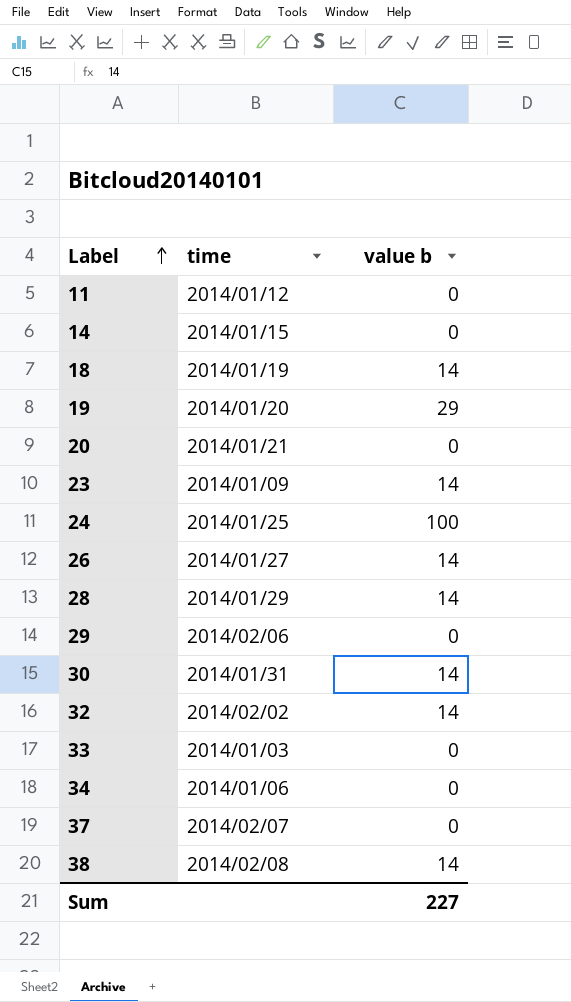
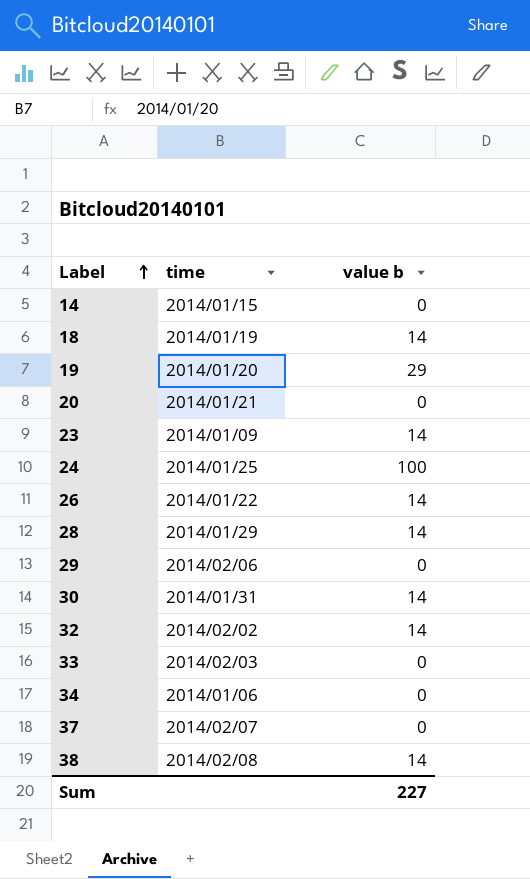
row 11: 2014/01/12 | 0 -> none
26 | time: 2014/01/27 -> 2014/01/22
33 | time: 2014/01/03 -> 2014/02/03

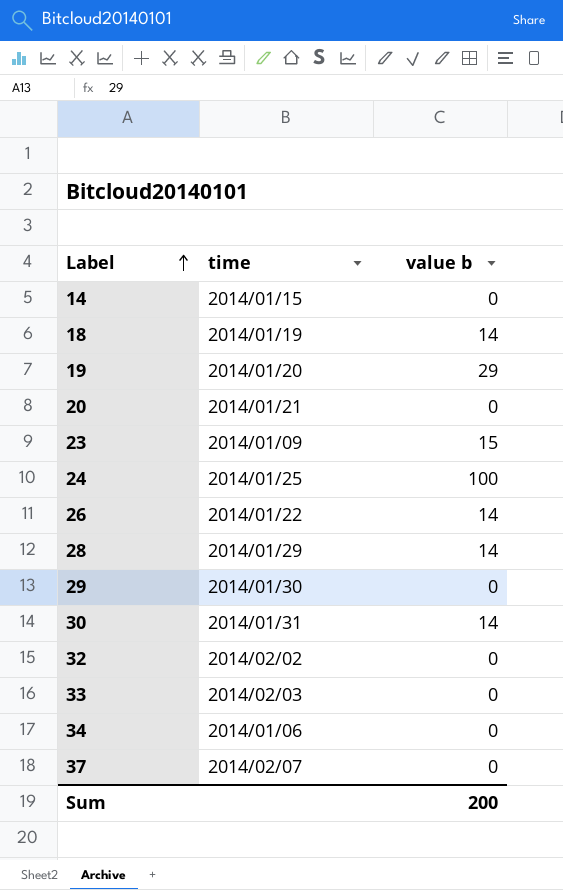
row 38: 2014/02/08 | 14 -> none
23 | value b: 14 -> 15
29 | time: 2014/02/06 -> 2014/01/30
32 | value b: 14 -> 0
Sum | value b: 227 -> 200

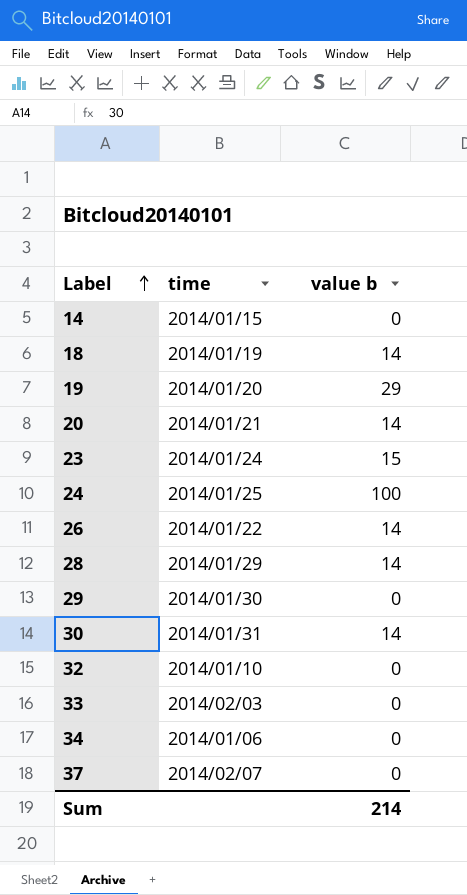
20 | value b: 0 -> 14
23 | time: 2014/01/09 -> 2014/01/24
32 | time: 2014/02/02 -> 2014/01/10
Sum | value b: 200 -> 214

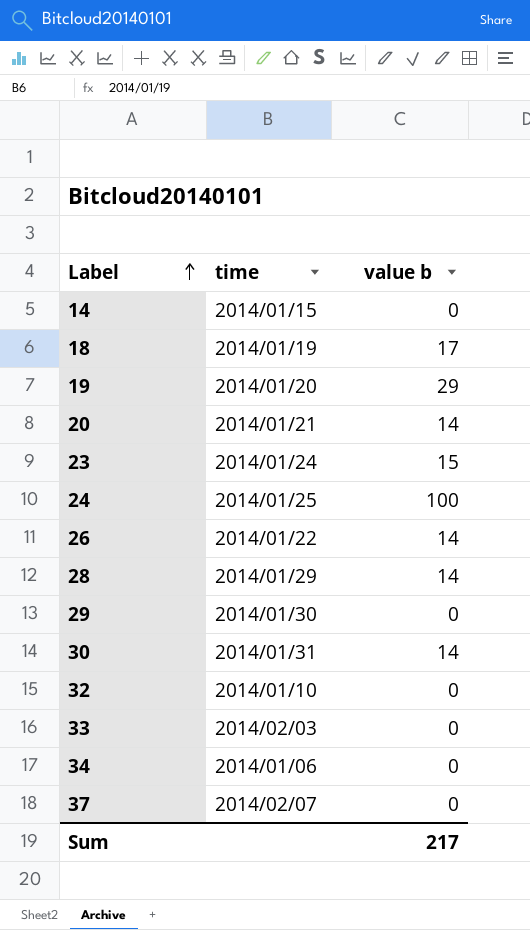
18 | value b: 14 -> 17
Sum | value b: 214 -> 217

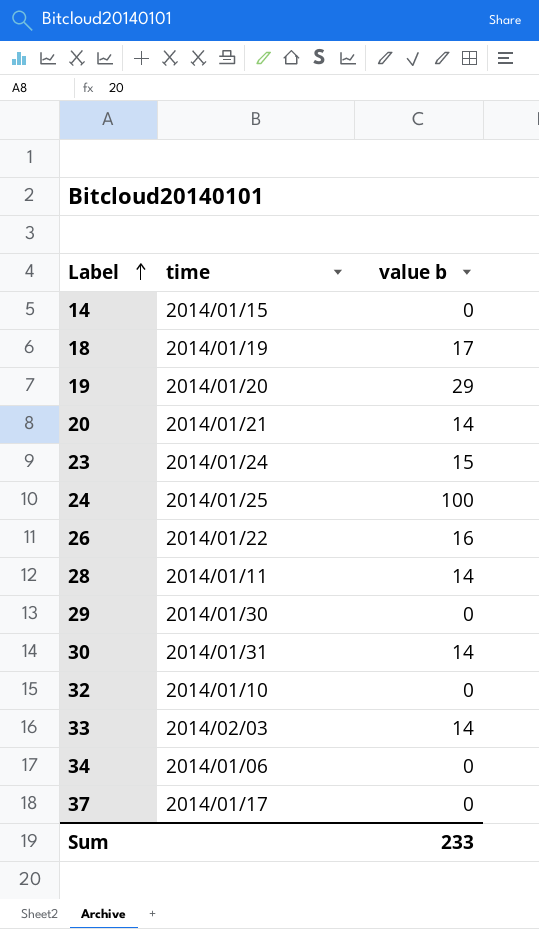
26 | value b: 14 -> 16
28 | time: 2014/01/29 -> 2014/01/11
33 | value b: 0 -> 14
37 | time: 2014/02/07 -> 2014/01/17
Sum | value b: 217 -> 233

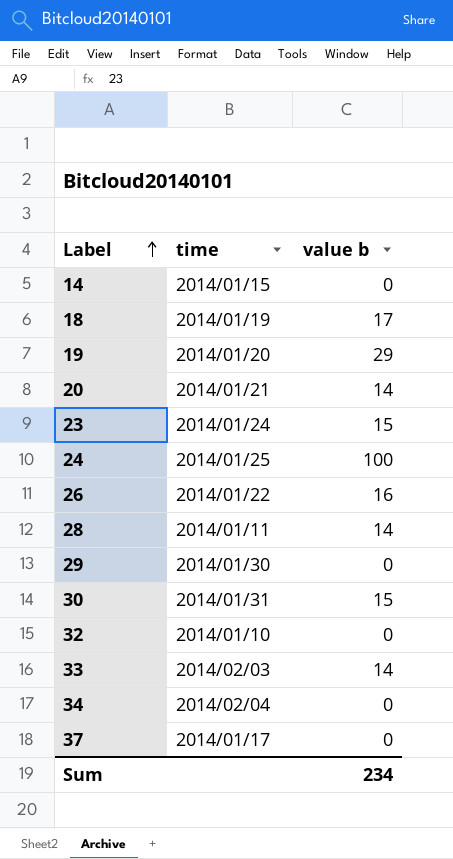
30 | value b: 14 -> 15
34 | time: 2014/01/06 -> 2014/02/04
Sum | value b: 233 -> 234

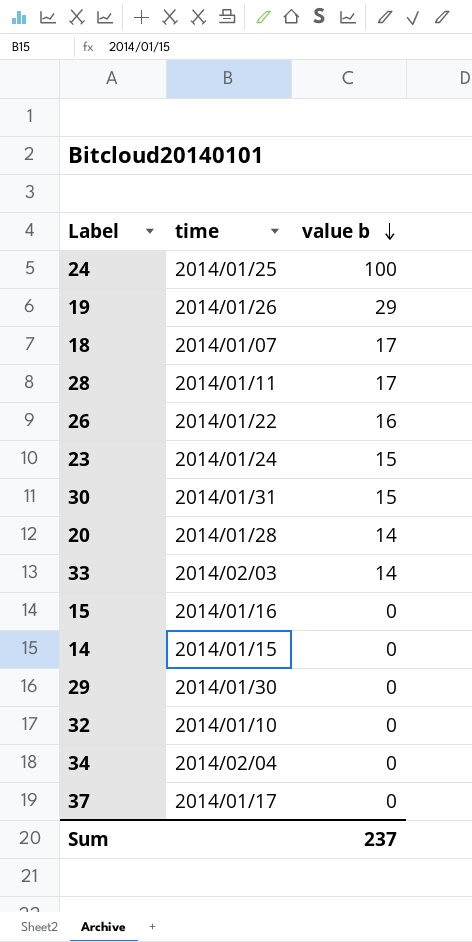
row order: Label ascending -> value b descending
19 | time: 2014/01/20 -> 2014/01/26
18 | time: 2014/01/19 -> 2014/01/07
28 | value b: 14 -> 17
20 | time: 2014/01/21 -> 2014/01/28
row 15: none -> 2014/01/16 | 0
Sum | value b: 234 -> 237

